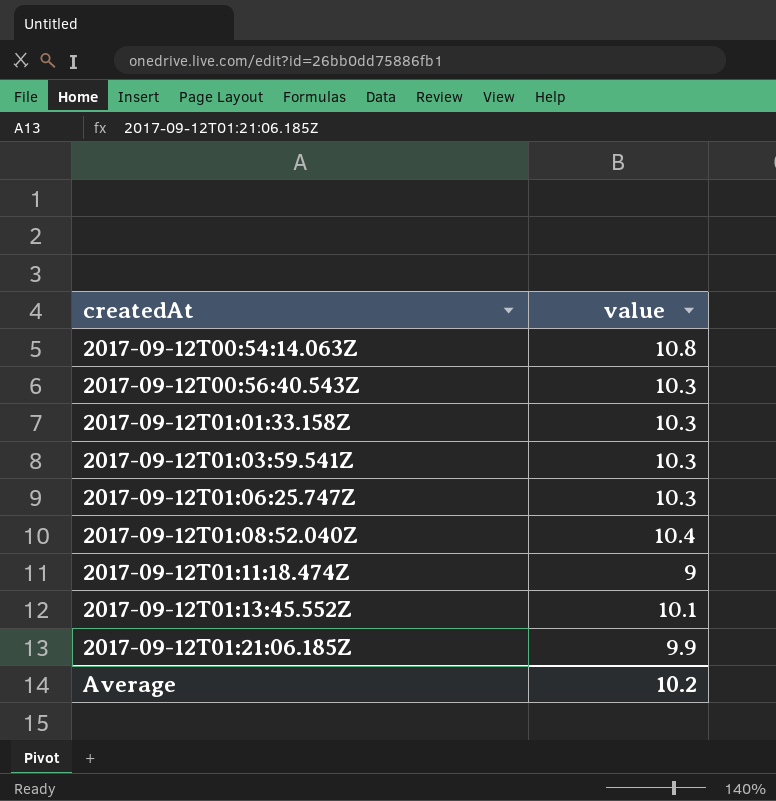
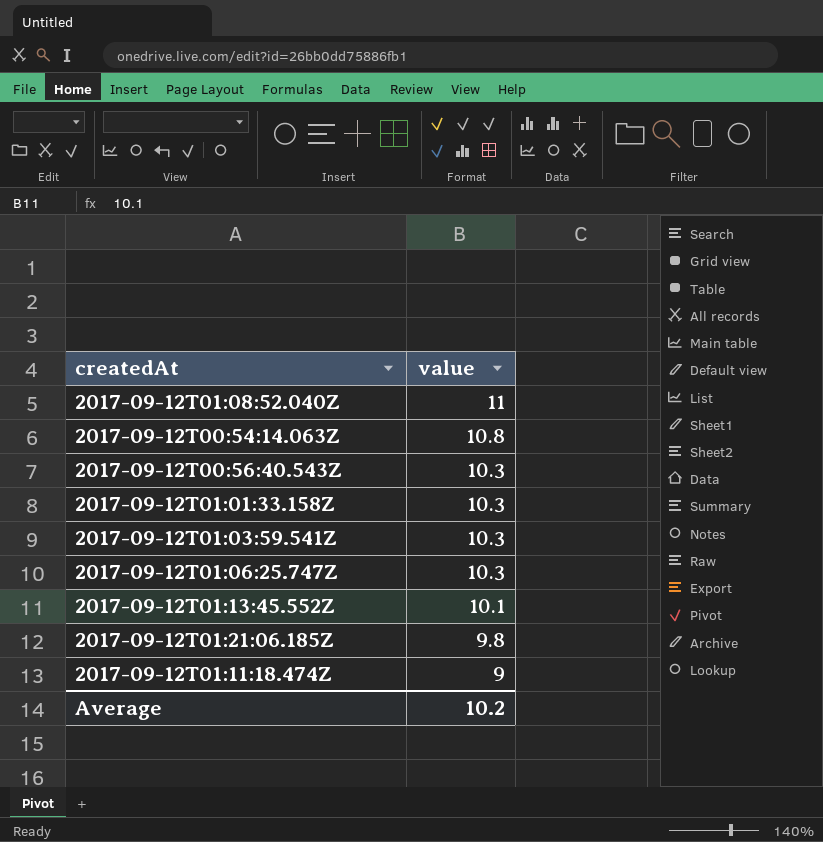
row order: createdAt ascending -> value descending
2017-09-12T01:08:52.040Z | value: 10.4 -> 11
2017-09-12T01:21:06.185Z | value: 9.9 -> 9.8

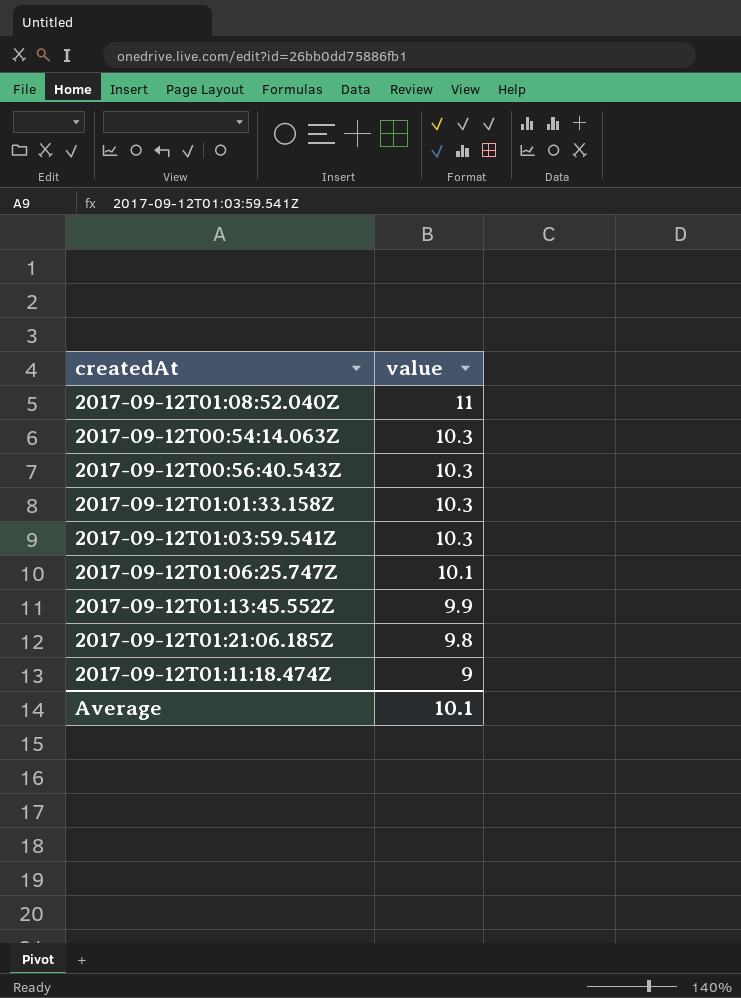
2017-09-12T00:54:14.063Z | value: 10.8 -> 10.3
2017-09-12T01:06:25.747Z | value: 10.3 -> 10.1
2017-09-12T01:13:45.552Z | value: 10.1 -> 9.9
Average | value: 10.2 -> 10.1

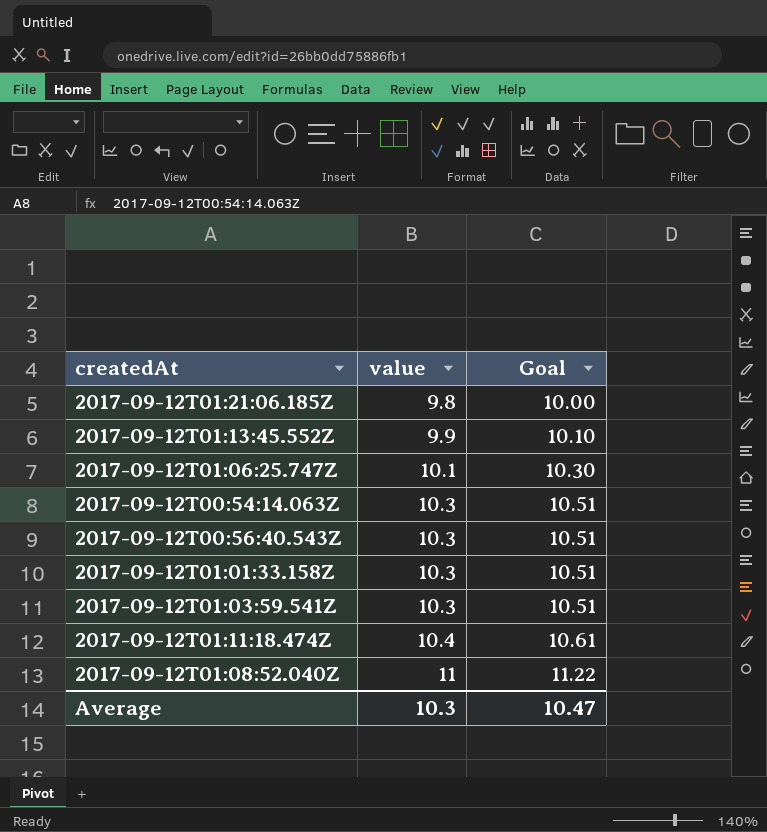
row order: value descending -> value ascending
column Goal | formula: none -> [value] * 1.02
2017-09-12T01:11:18.474Z | value: 9 -> 10.4
Average | value: 10.1 -> 10.3

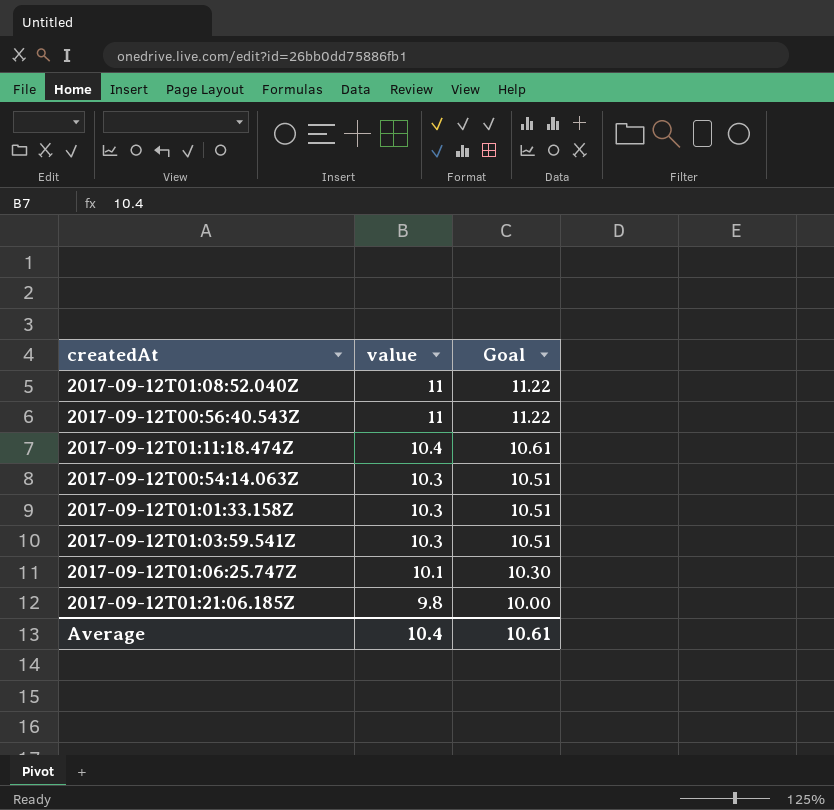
row order: value ascending -> value descending
row 2017-09-12T01:13:45.552Z: 9.9 | 10.10 -> none
2017-09-12T00:56:40.543Z | value: 10.3 -> 11
2017-09-12T00:56:40.543Z | Goal: 10.51 -> 11.22
Average | value: 10.3 -> 10.4
Average | Goal: 10.47 -> 10.61

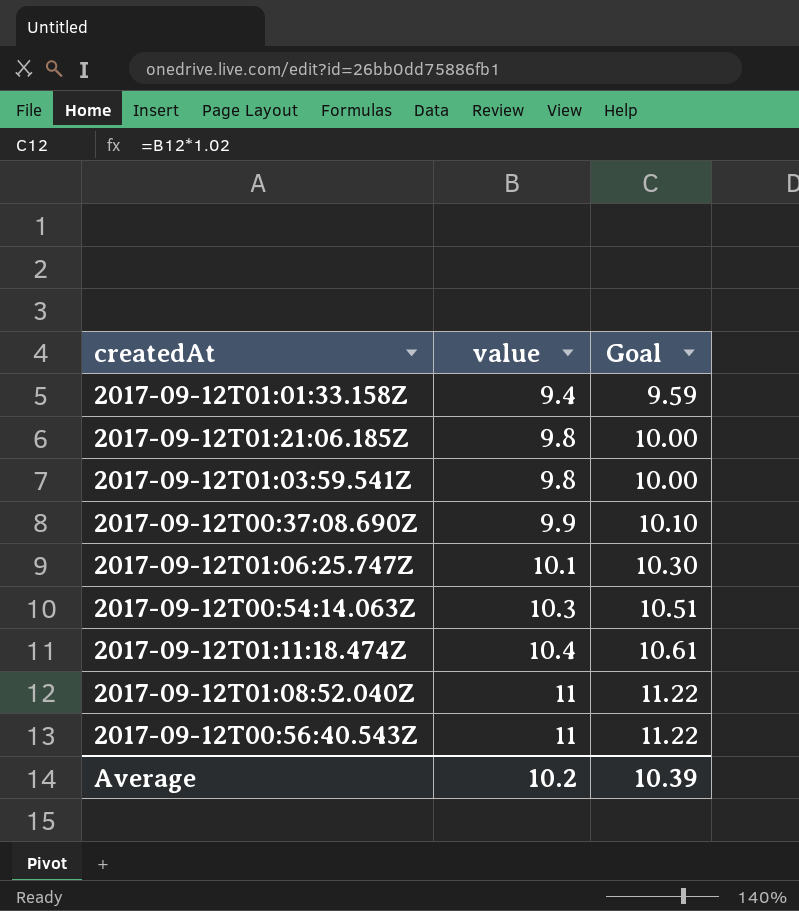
row order: value descending -> value ascending
2017-09-12T01:01:33.158Z | value: 10.3 -> 9.4
2017-09-12T01:01:33.158Z | Goal: 10.51 -> 9.59
2017-09-12T01:03:59.541Z | value: 10.3 -> 9.8
2017-09-12T01:03:59.541Z | Goal: 10.51 -> 10.00
row 2017-09-12T00:37:08.690Z: none -> 9.9 | 10.10
Average | value: 10.4 -> 10.2
Average | Goal: 10.61 -> 10.39

